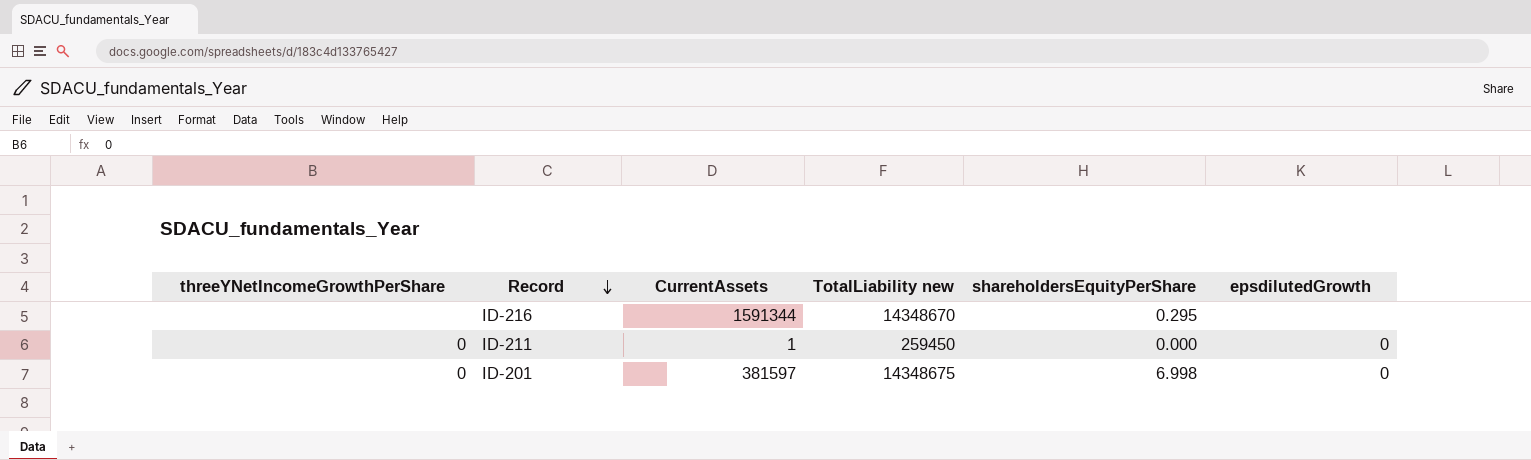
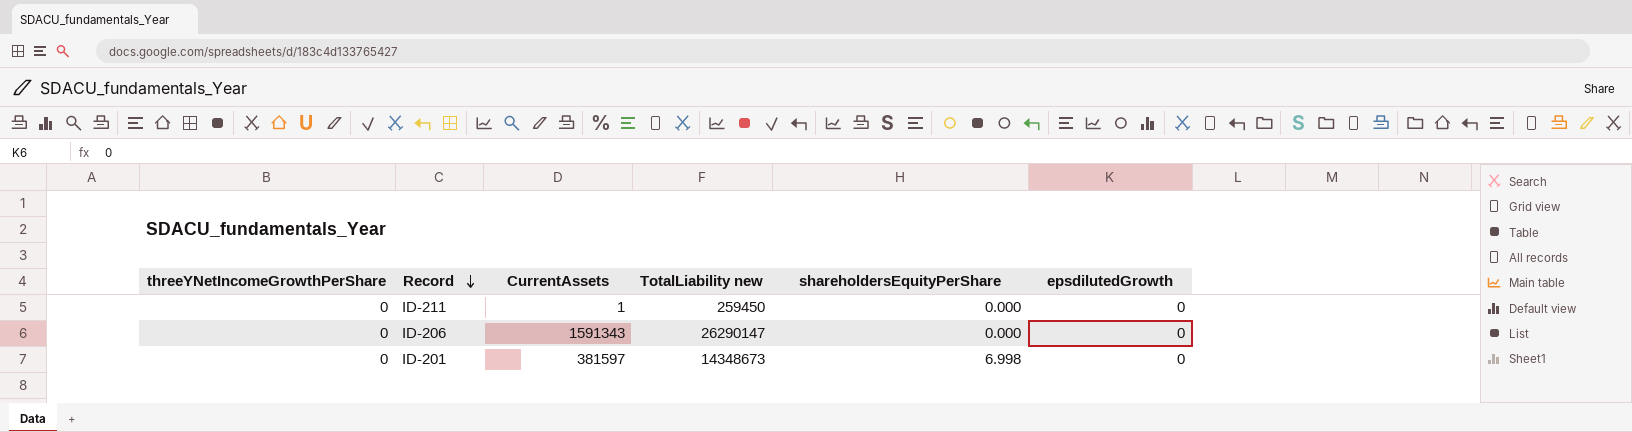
row ID-216: none | 1591344 | 14348670 | 0.295 | none -> none
row ID-206: none -> 0 | 1591343 | 26290147 | 0.000 | 0
ID-201 | TotalLiability new: 14348675 -> 14348673

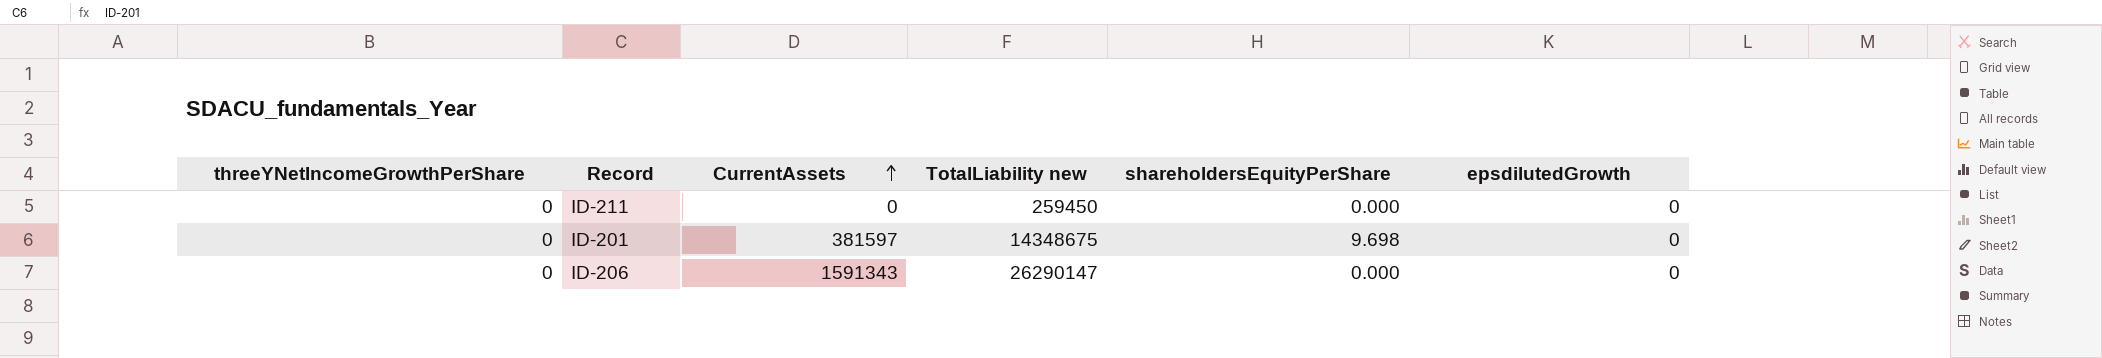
row order: Record descending -> CurrentAssets ascending
ID-211 | CurrentAssets: 1 -> 0
ID-201 | TotalLiability new: 14348673 -> 14348675
ID-201 | shareholdersEquityPerShare: 6.998 -> 9.698

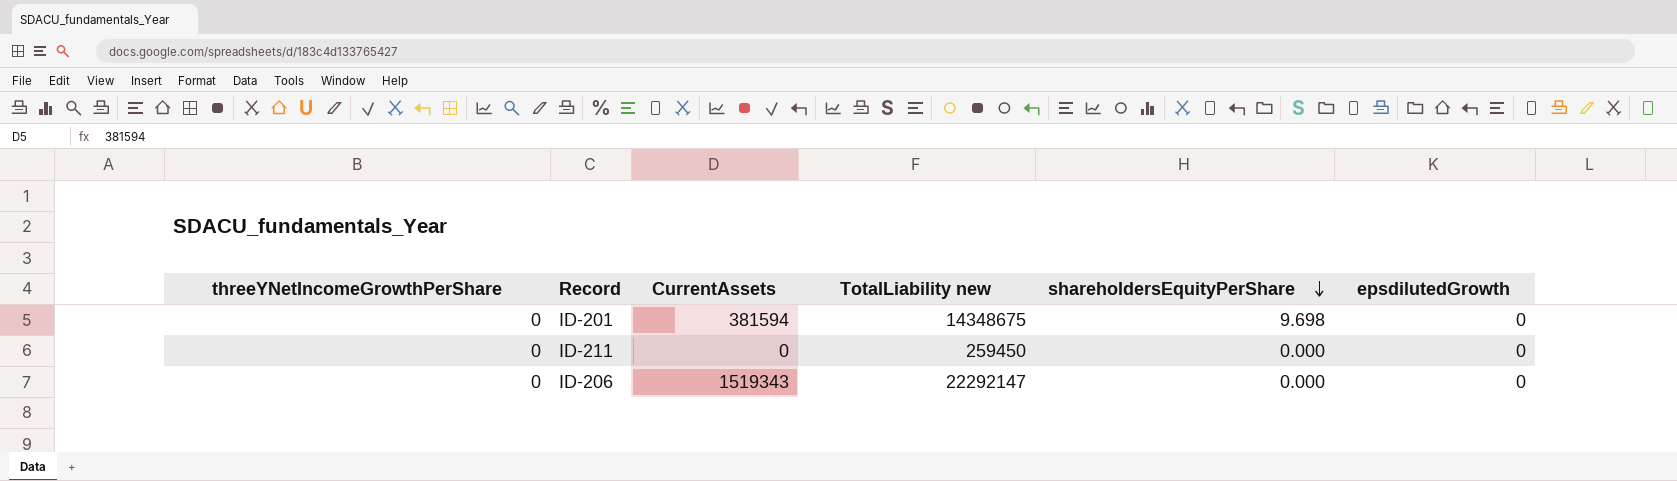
row order: CurrentAssets ascending -> shareholdersEquityPerShare descending
ID-201 | CurrentAssets: 381597 -> 381594
ID-206 | CurrentAssets: 1591343 -> 1519343
ID-206 | TotalLiability new: 26290147 -> 22292147

